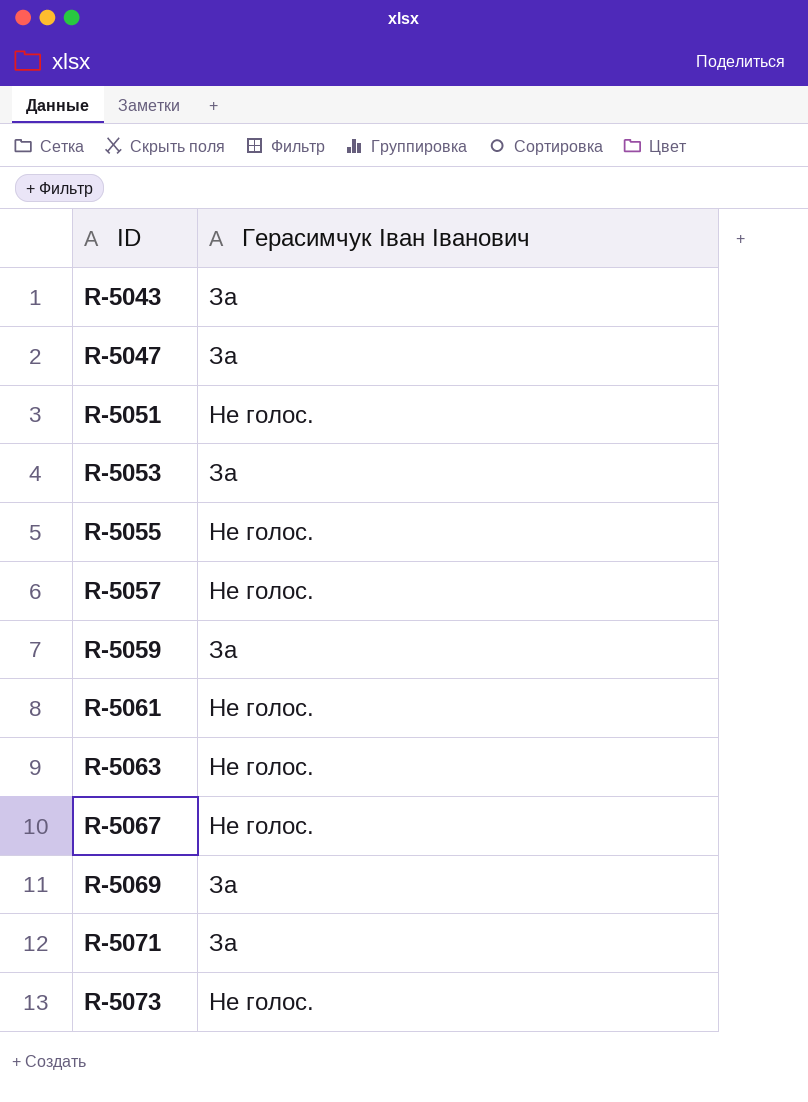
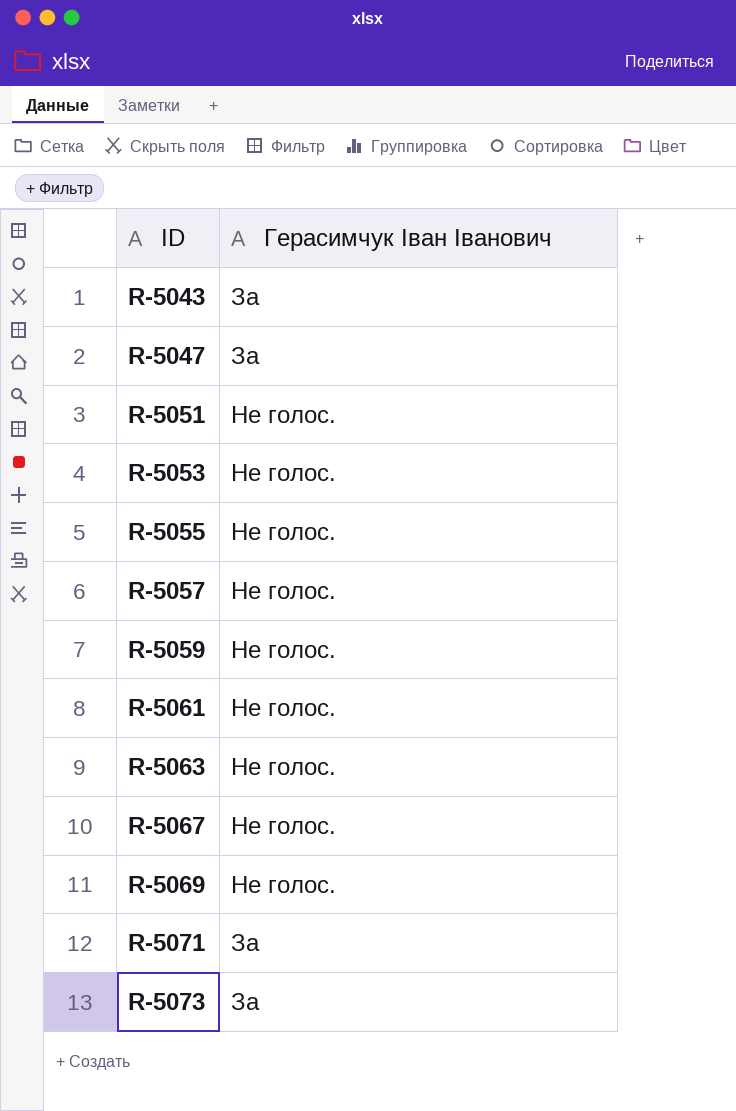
R-5053 | Герасимчук Іван Іванович: За -> Не голос.
R-5059 | Герасимчук Іван Іванович: За -> Не голос.
R-5069 | Герасимчук Іван Іванович: За -> Не голос.
R-5073 | Герасимчук Іван Іванович: Не голос. -> За

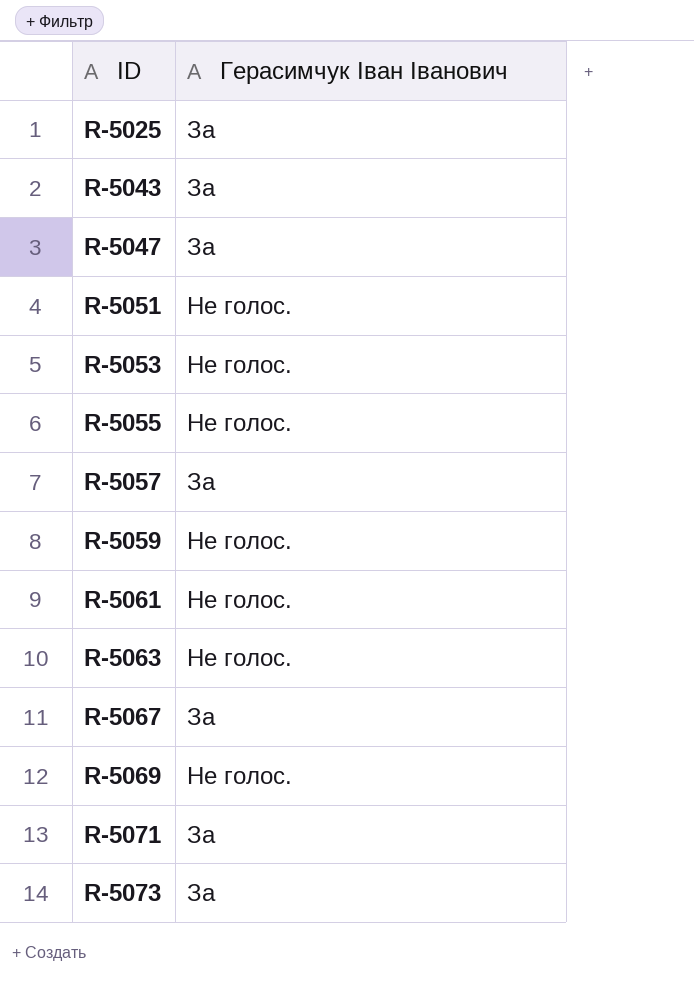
row R-5025: none -> За
R-5057 | Герасимчук Іван Іванович: Не голос. -> За
R-5067 | Герасимчук Іван Іванович: Не голос. -> За

